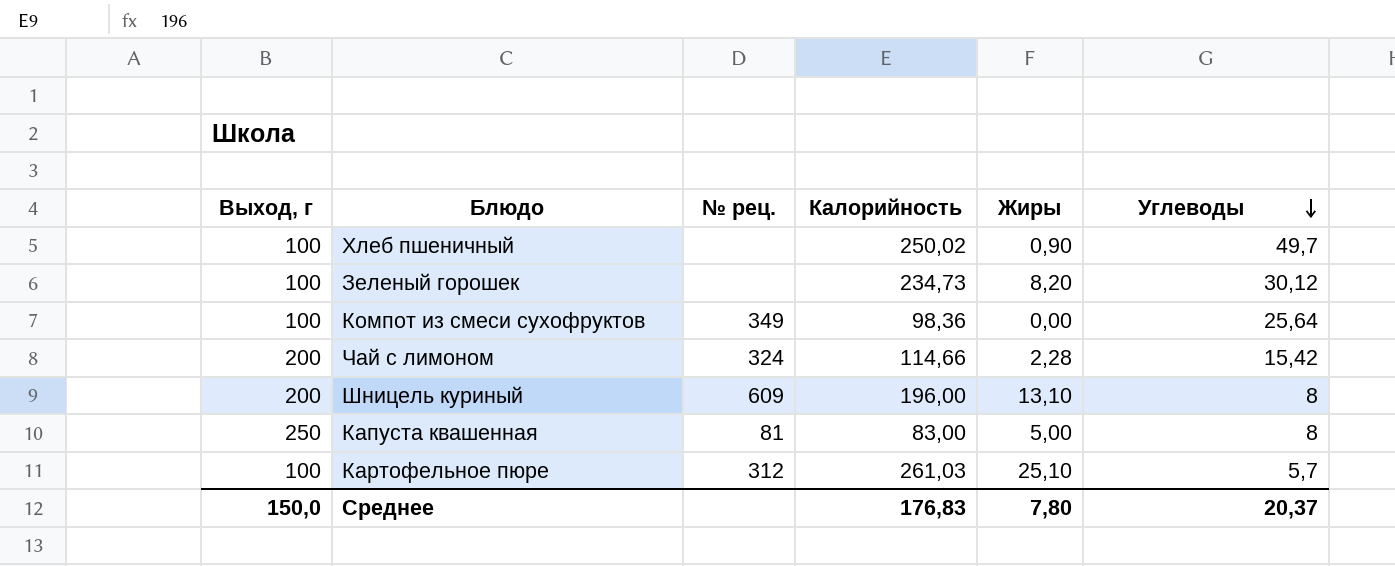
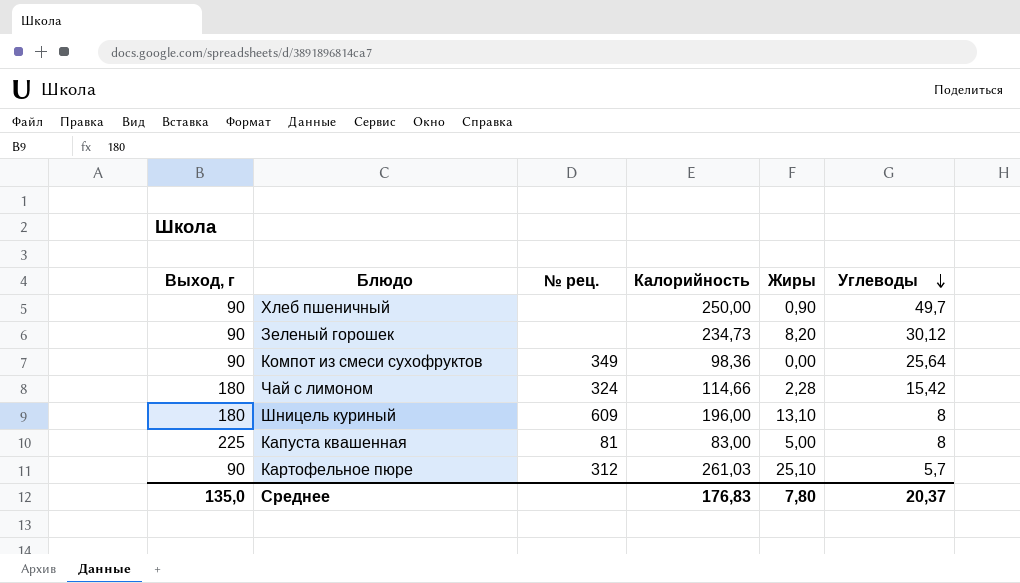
Хлеб пшеничный | Выход, г: 100 -> 90
Хлеб пшеничный | Калорийность: 250,02 -> 250,00
Зеленый горошек | Выход, г: 100 -> 90
Компот из смеси сухофруктов | Выход, г: 100 -> 90
Чай с лимоном | Выход, г: 200 -> 180
Шницель куриный | Выход, г: 200 -> 180
Капуста квашенная | Выход, г: 250 -> 225
Картофельное пюре | Выход, г: 100 -> 90
Среднее | Выход, г: 150,0 -> 135,0

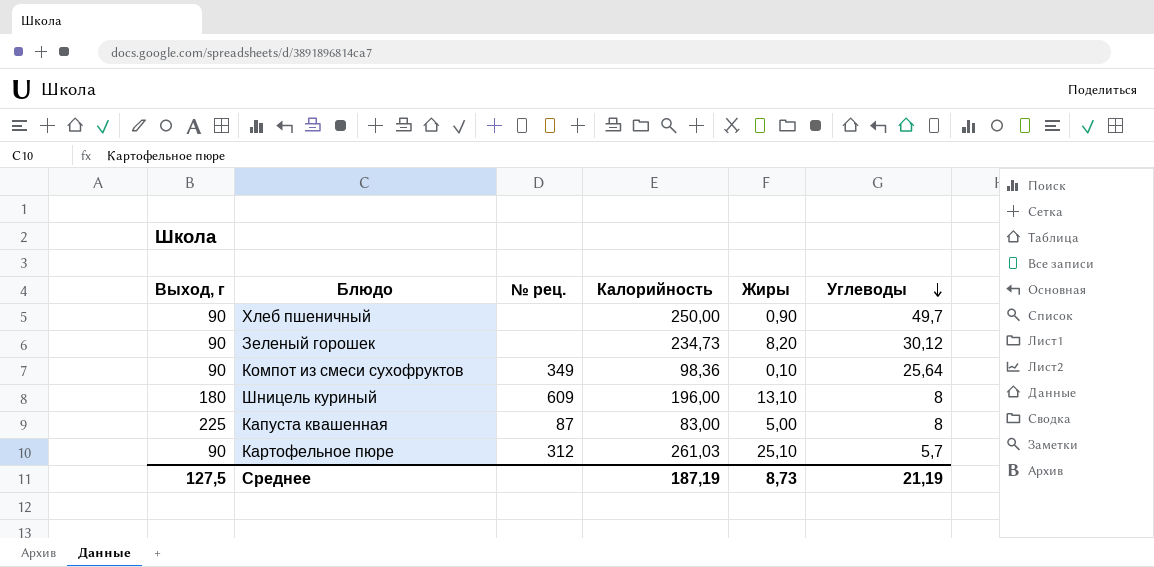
row Чай с лимоном: 180 | 324 | 114,66 | 2,28 | 15,42 -> none
Компот из смеси сухофруктов | Жиры: 0,00 -> 0,10
Капуста квашенная | № рец.: 81 -> 87
Среднее | Выход, г: 135,0 -> 127,5
Среднее | Калорийность: 176,83 -> 187,19
Среднее | Жиры: 7,80 -> 8,73
Среднее | Углеводы: 20,37 -> 21,19

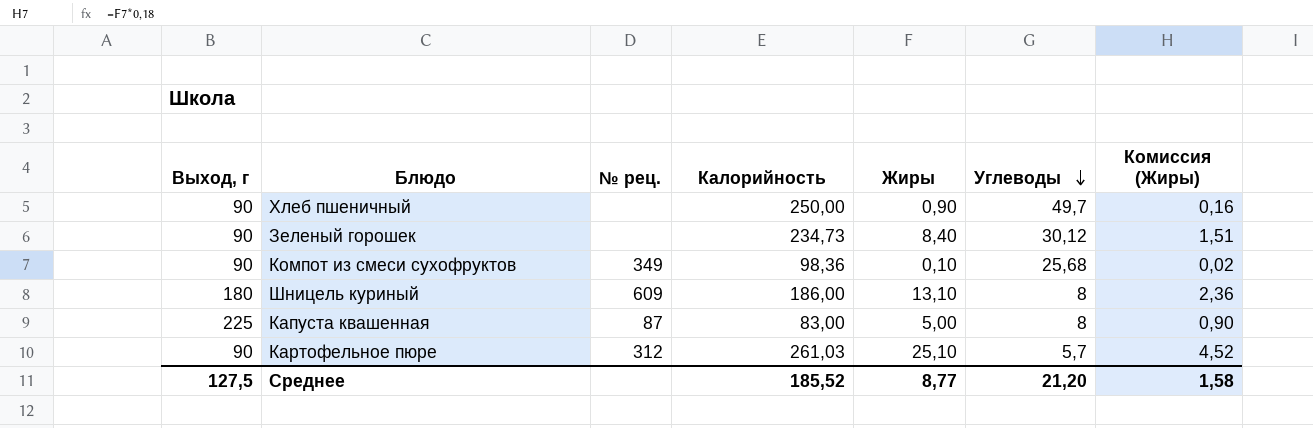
column Комиссия (Жиры) | formula: none -> [Жиры] * 0,18
Зеленый горошек | Жиры: 8,20 -> 8,40
Компот из смеси сухофруктов | Углеводы: 25,64 -> 25,68
Шницель куриный | Калорийность: 196,00 -> 186,00
Среднее | Калорийность: 187,19 -> 185,52
Среднее | Жиры: 8,73 -> 8,77
Среднее | Углеводы: 21,19 -> 21,20

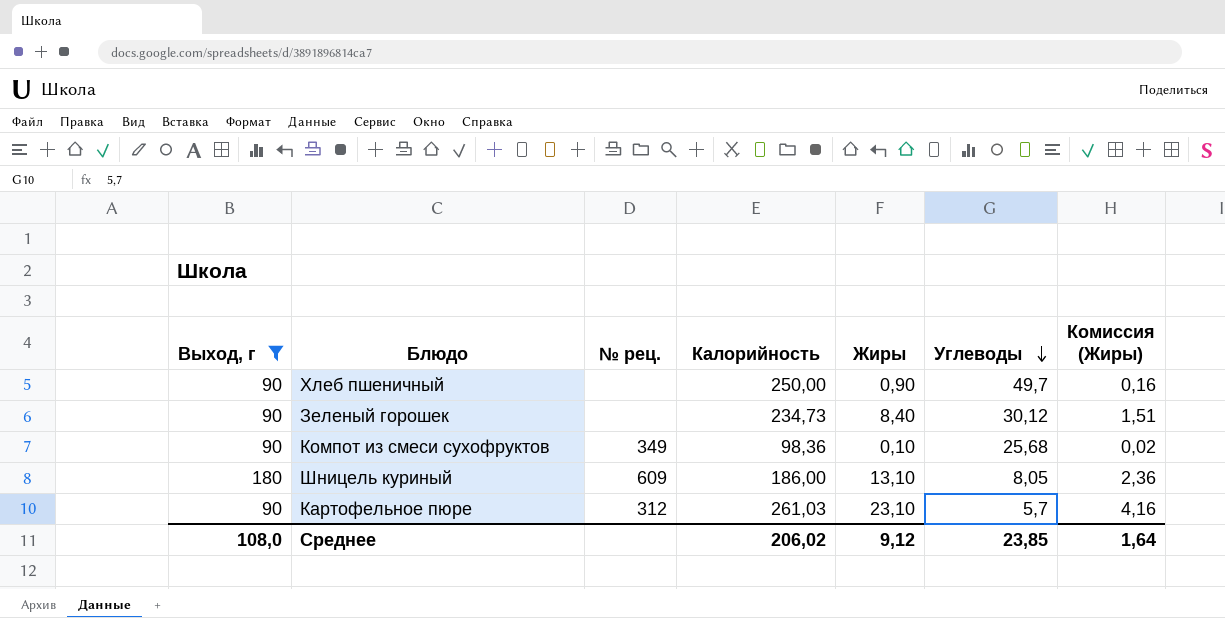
filter: none -> Выход, г != 225
Шницель куриный | Углеводы: 8 -> 8,05
Картофельное пюре | Жиры: 25,10 -> 23,10
Картофельное пюре | Комиссия (Жиры): 4,52 -> 4,16
Среднее | Выход, г: 127,5 -> 108,0
Среднее | Калорийность: 185,52 -> 206,02
Среднее | Жиры: 8,77 -> 9,12
Среднее | Углеводы: 21,20 -> 23,85
Среднее | Комиссия (Жиры): 1,58 -> 1,64

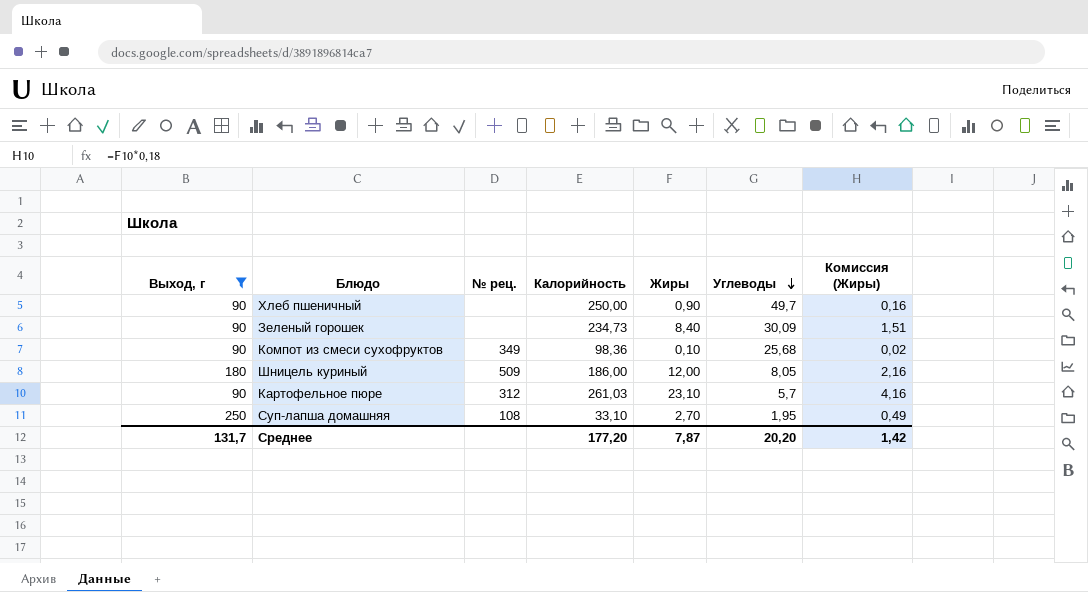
Зеленый горошек | Углеводы: 30,12 -> 30,09
Шницель куриный | № рец.: 609 -> 509
Шницель куриный | Жиры: 13,10 -> 12,00
Шницель куриный | Комиссия (Жиры): 2,36 -> 2,16
row Суп-лапша домашняя: none -> 250 | 108 | 33,10 | 2,70 | 1,95 | 0,49
Среднее | Выход, г: 108,0 -> 131,7
Среднее | Калорийность: 206,02 -> 177,20
Среднее | Жиры: 9,12 -> 7,87
Среднее | Углеводы: 23,85 -> 20,20
Среднее | Комиссия (Жиры): 1,64 -> 1,42

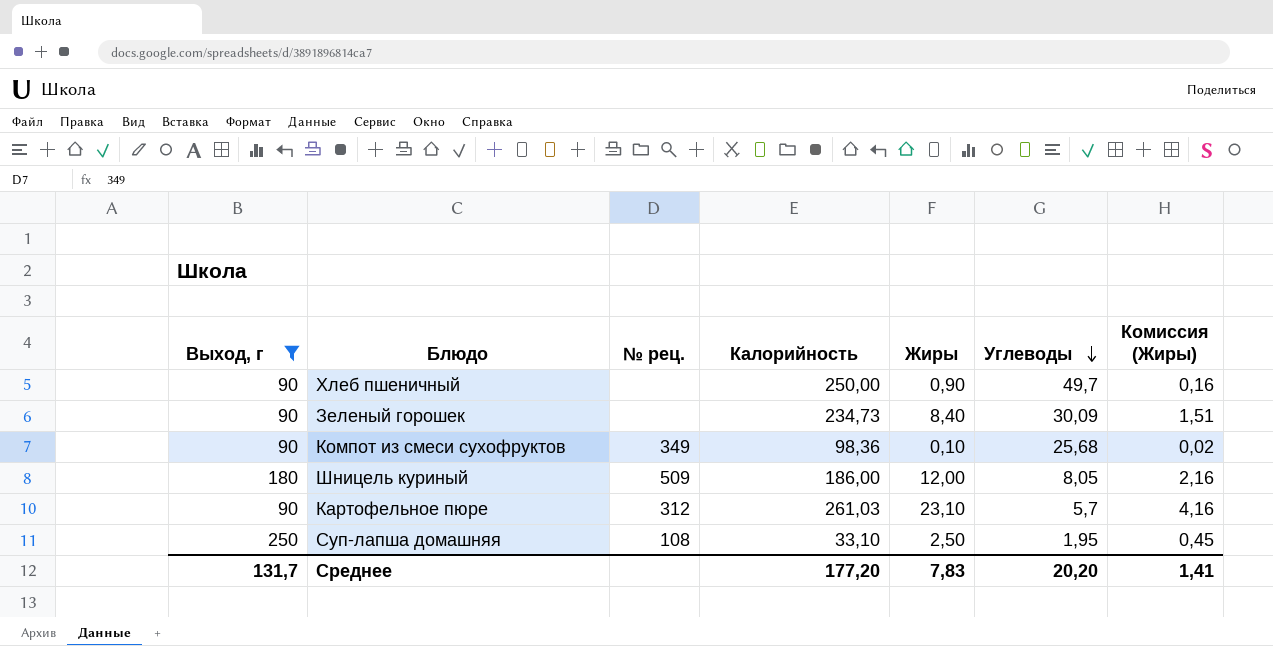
Суп-лапша домашняя | Жиры: 2,70 -> 2,50
Суп-лапша домашняя | Комиссия (Жиры): 0,49 -> 0,45
Среднее | Жиры: 7,87 -> 7,83
Среднее | Комиссия (Жиры): 1,42 -> 1,41

